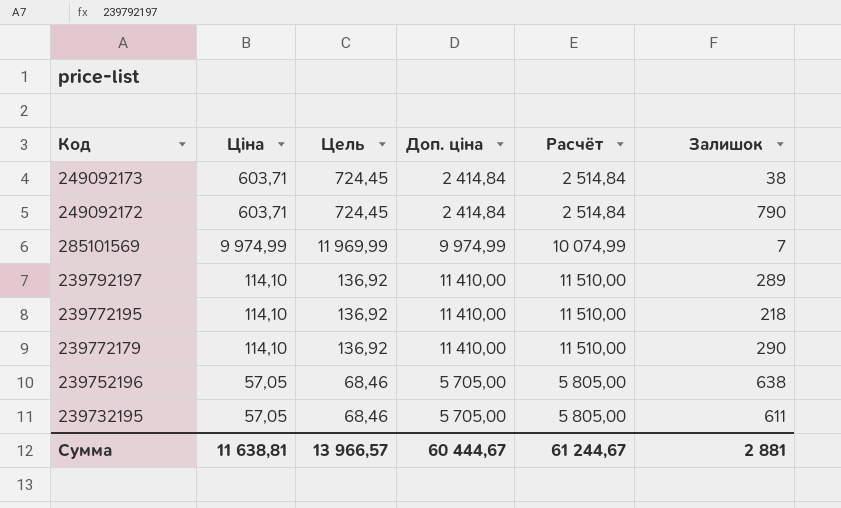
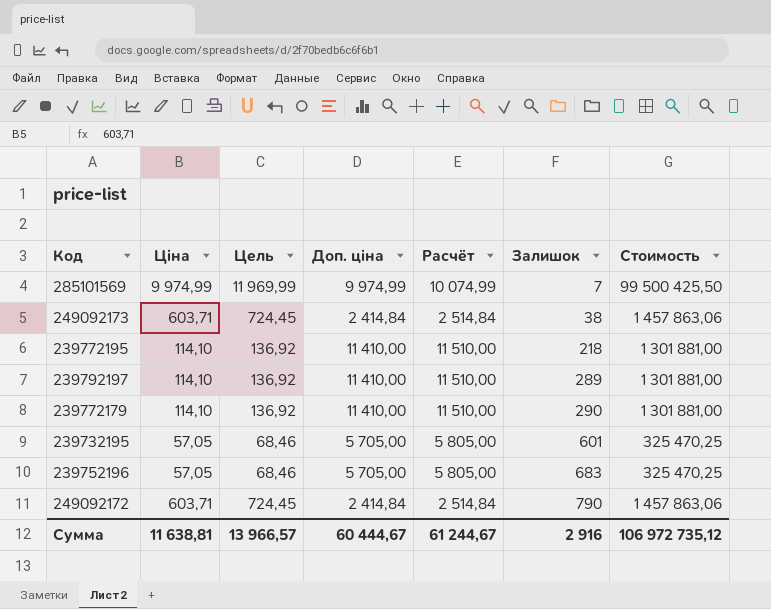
row order: none -> Залишок ascending
column Стоимость | formula: none -> [Ціна] * [Доп. ціна]
239732195 | Залишок: 611 -> 601
239752196 | Залишок: 638 -> 683
Сумма | Залишок: 2 881 -> 2 916

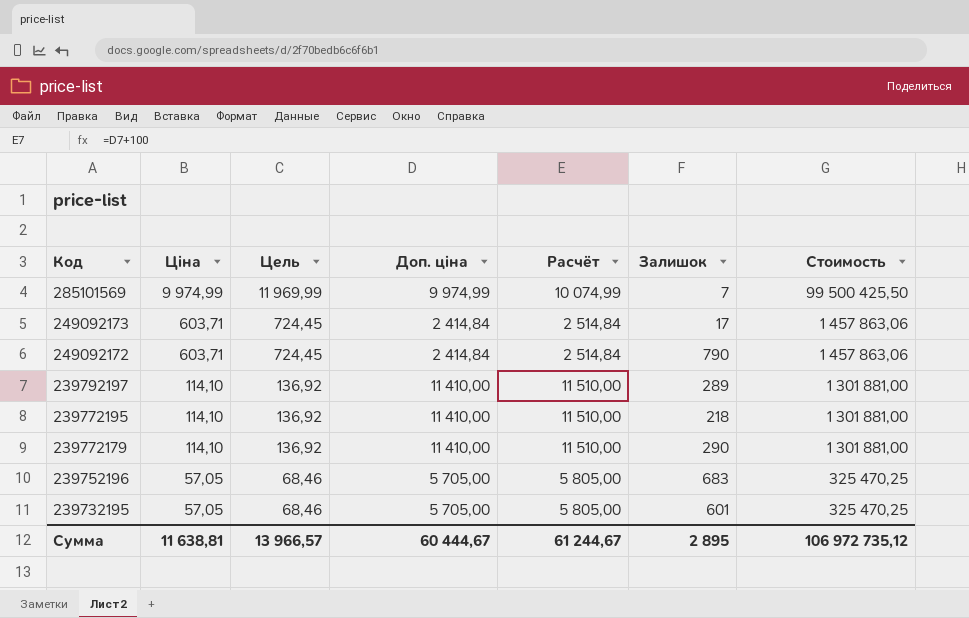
row order: Залишок ascending -> Код descending
249092173 | Залишок: 38 -> 17
Сумма | Залишок: 2 916 -> 2 895

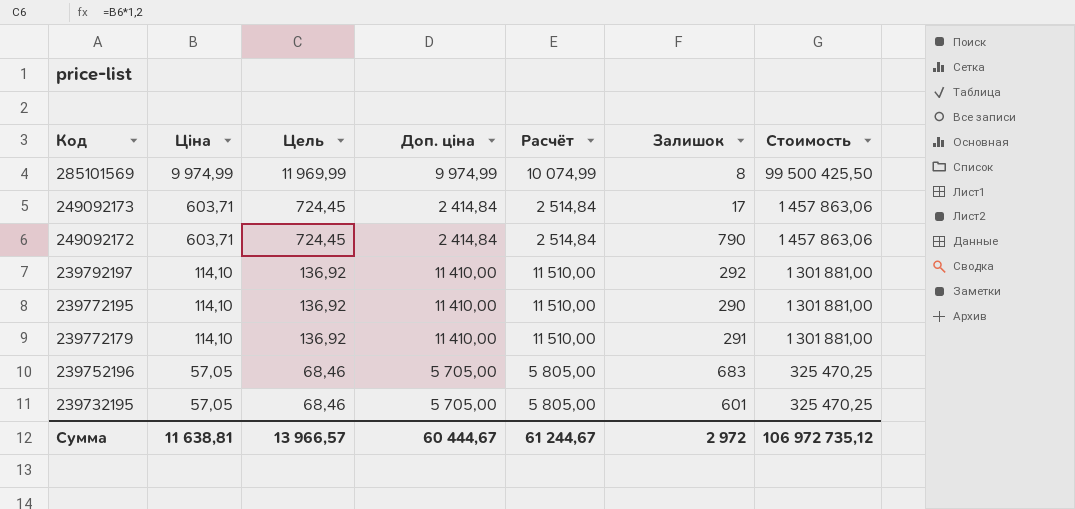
285101569 | Залишок: 7 -> 8
239792197 | Залишок: 289 -> 292
239772195 | Залишок: 218 -> 290
239772179 | Залишок: 290 -> 291
Сумма | Залишок: 2 895 -> 2 972

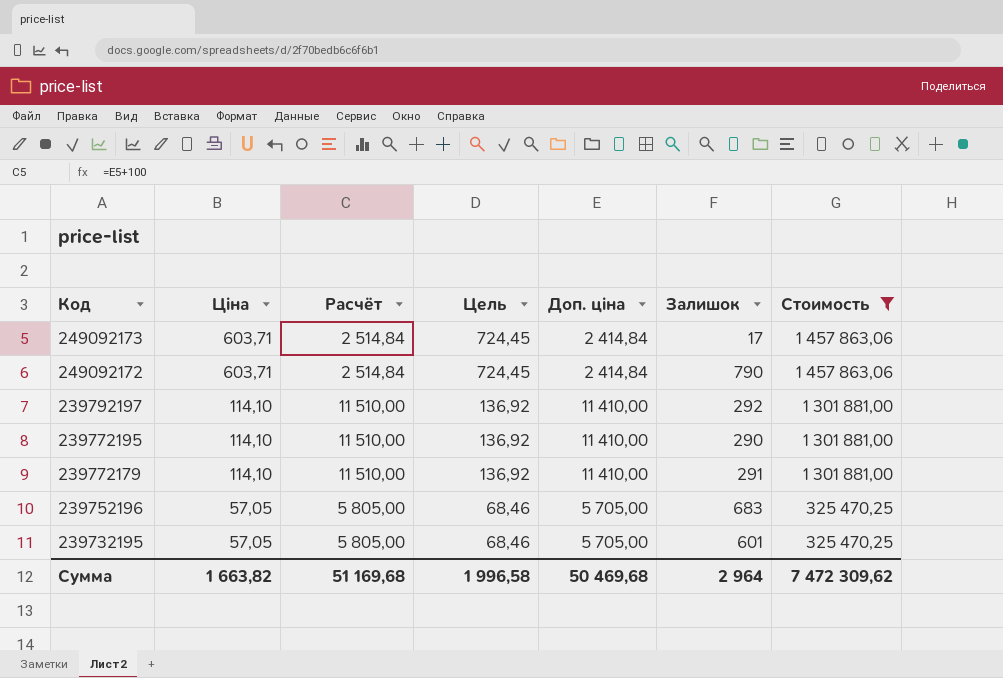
filter: none -> Стоимость != 99 500 425,50
column Расчёт | position: 5 -> 3
Сумма | Ціна: 11 638,81 -> 1 663,82
Сумма | Расчёт: 61 244,67 -> 51 169,68
Сумма | Цель: 13 966,57 -> 1 996,58
Сумма | Доп. ціна: 60 444,67 -> 50 469,68
Сумма | Залишок: 2 972 -> 2 964
Сумма | Стоимость: 106 972 735,12 -> 7 472 309,62

